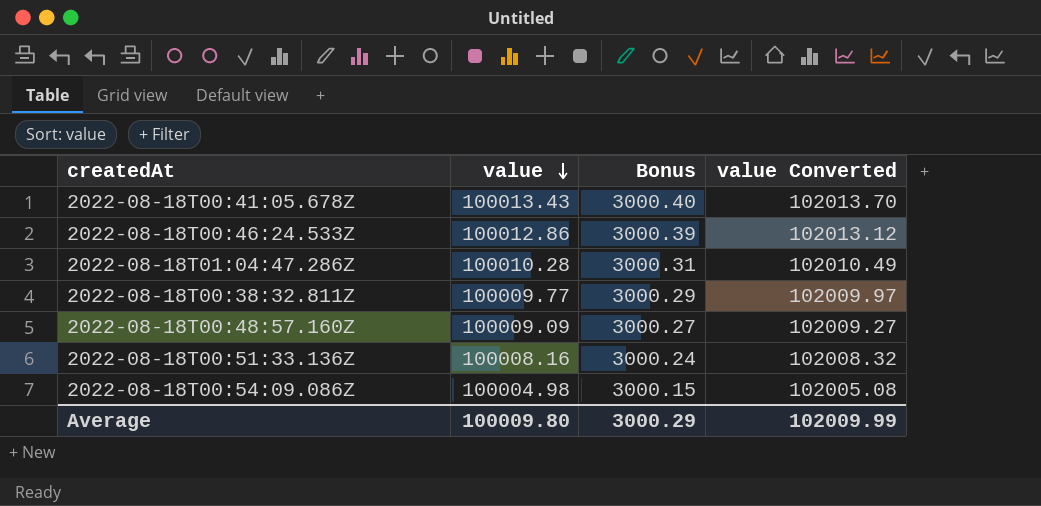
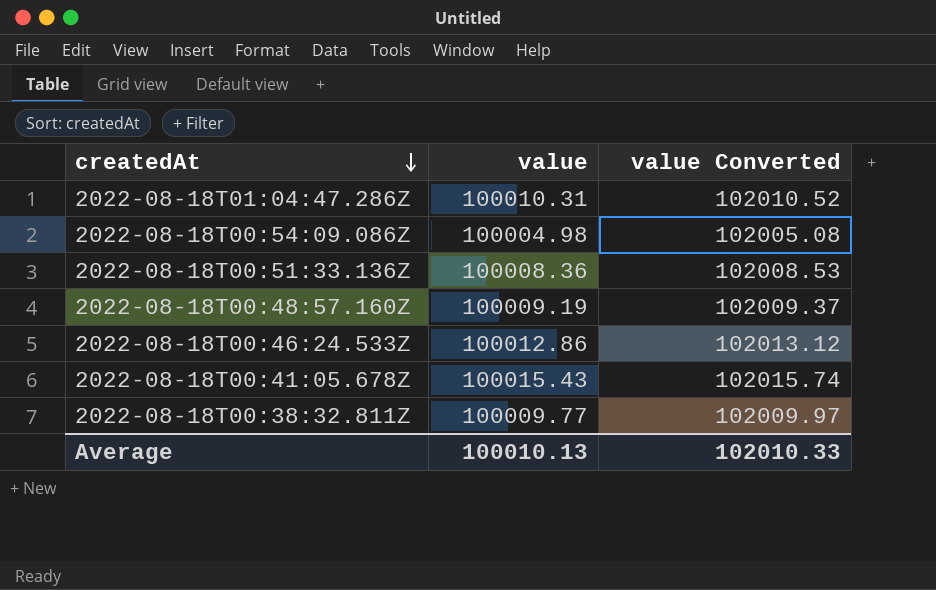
row order: value descending -> createdAt descending
column Bonus | formula: [value] * 0.03 -> none
2022-08-18T01:04:47.286Z | value: 100010.28 -> 100010.31
2022-08-18T01:04:47.286Z | value Converted: 102010.49 -> 102010.52
2022-08-18T00:51:33.136Z | value: 100008.16 -> 100008.36
2022-08-18T00:51:33.136Z | value Converted: 102008.32 -> 102008.53
2022-08-18T00:48:57.160Z | value: 100009.09 -> 100009.19
2022-08-18T00:48:57.160Z | value Converted: 102009.27 -> 102009.37
2022-08-18T00:41:05.678Z | value: 100013.43 -> 100015.43
2022-08-18T00:41:05.678Z | value Converted: 102013.70 -> 102015.74
Average | value: 100009.80 -> 100010.13
Average | value Converted: 102009.99 -> 102010.33

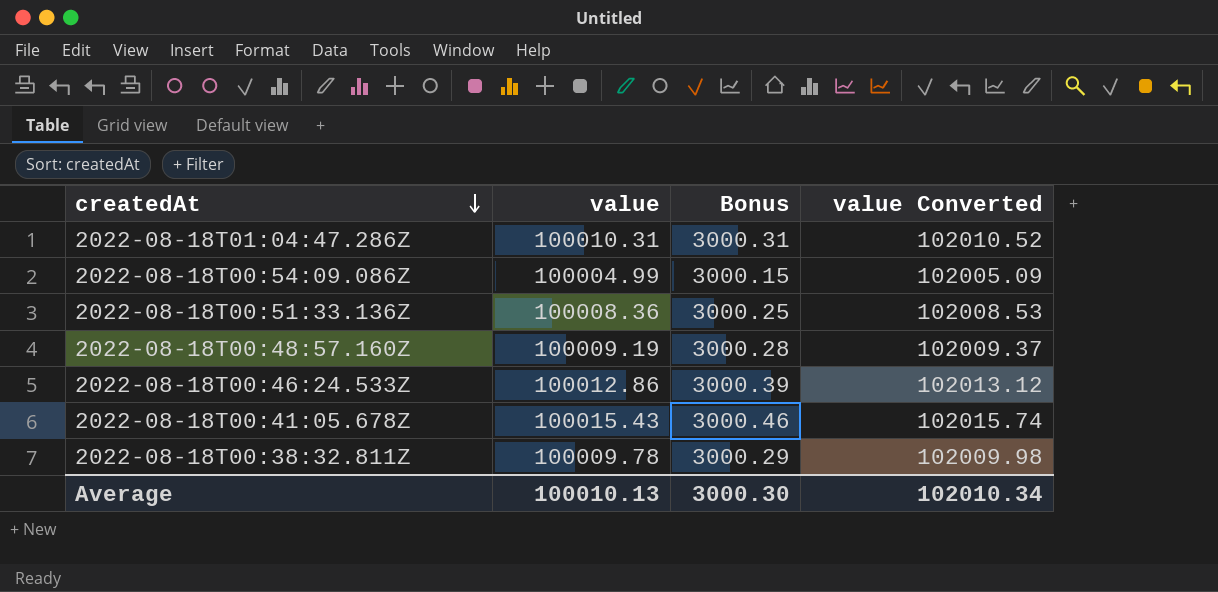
column Bonus | formula: none -> [value] * 0.03
2022-08-18T00:54:09.086Z | value: 100004.98 -> 100004.99
2022-08-18T00:54:09.086Z | value Converted: 102005.08 -> 102005.09
2022-08-18T00:38:32.811Z | value: 100009.77 -> 100009.78
2022-08-18T00:38:32.811Z | value Converted: 102009.97 -> 102009.98
Average | value Converted: 102010.33 -> 102010.34

